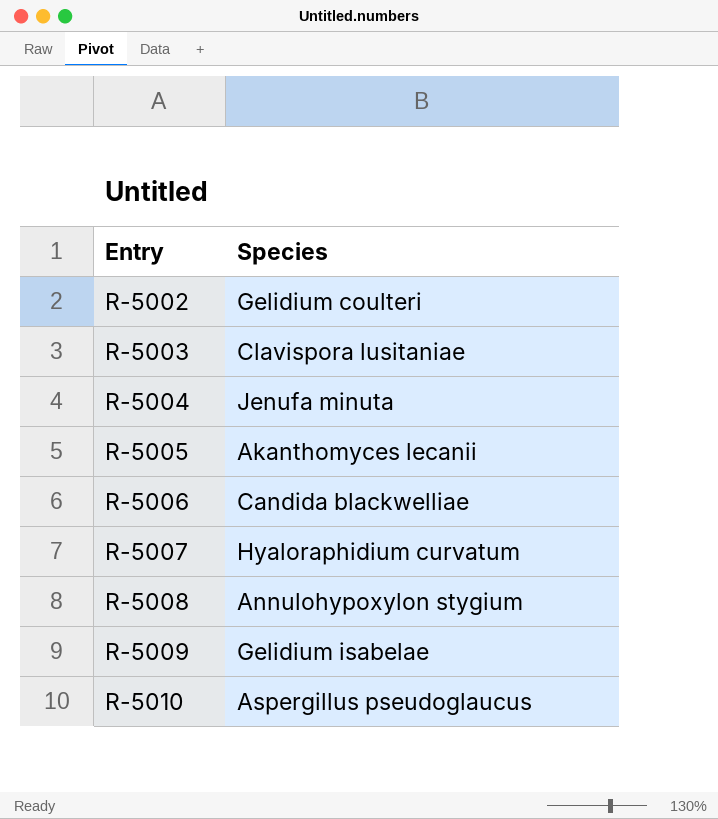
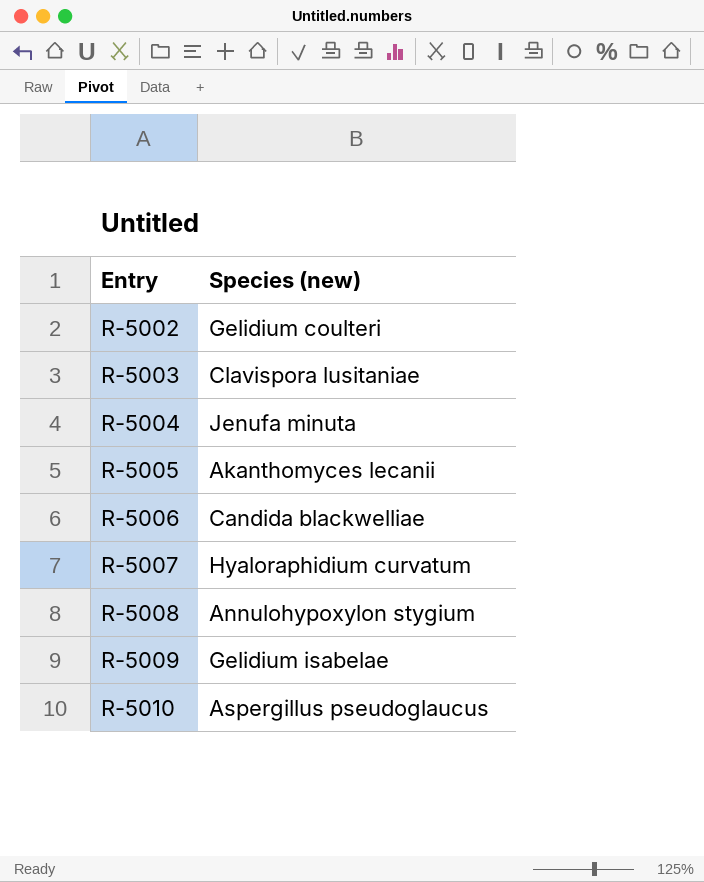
column name: Species -> Species (new)

